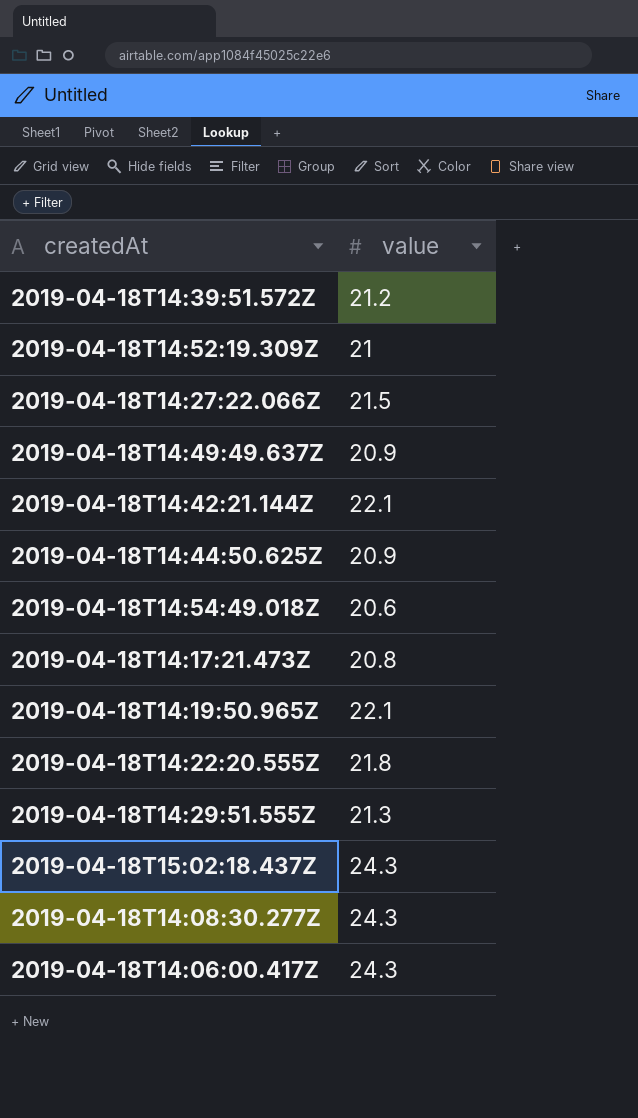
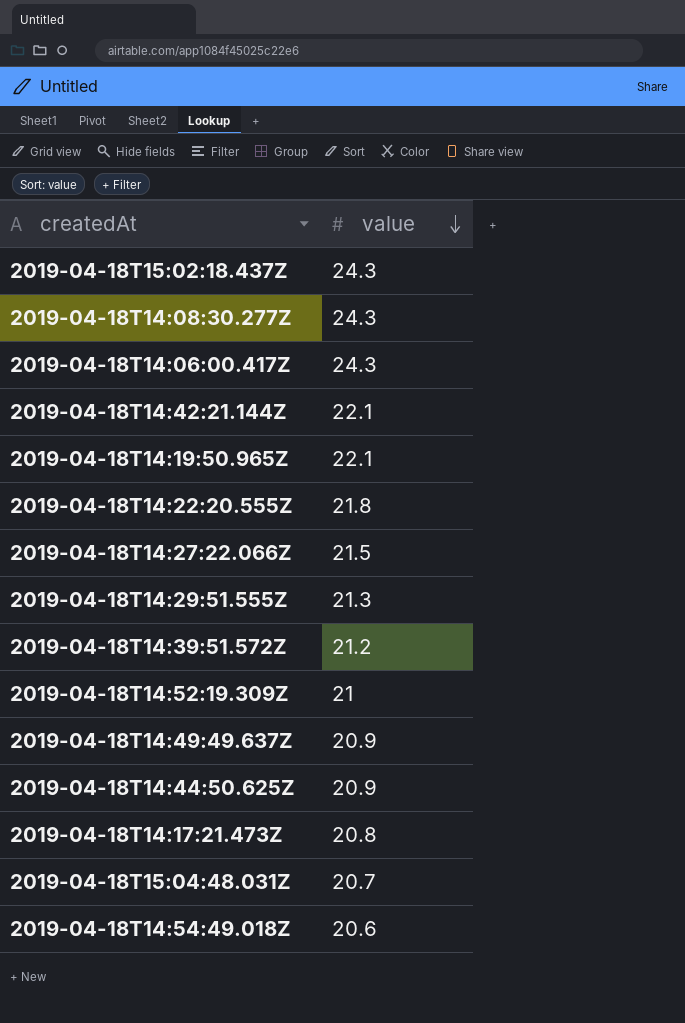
row order: none -> value descending
row 2019-04-18T15:04:48.031Z: none -> 20.7

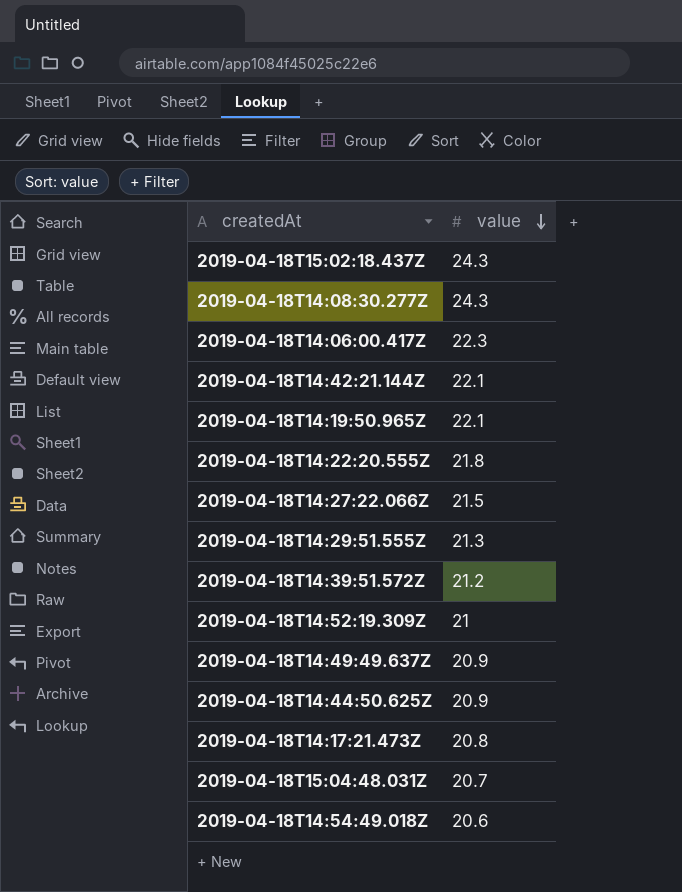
2019-04-18T14:06:00.417Z | value: 24.3 -> 22.3

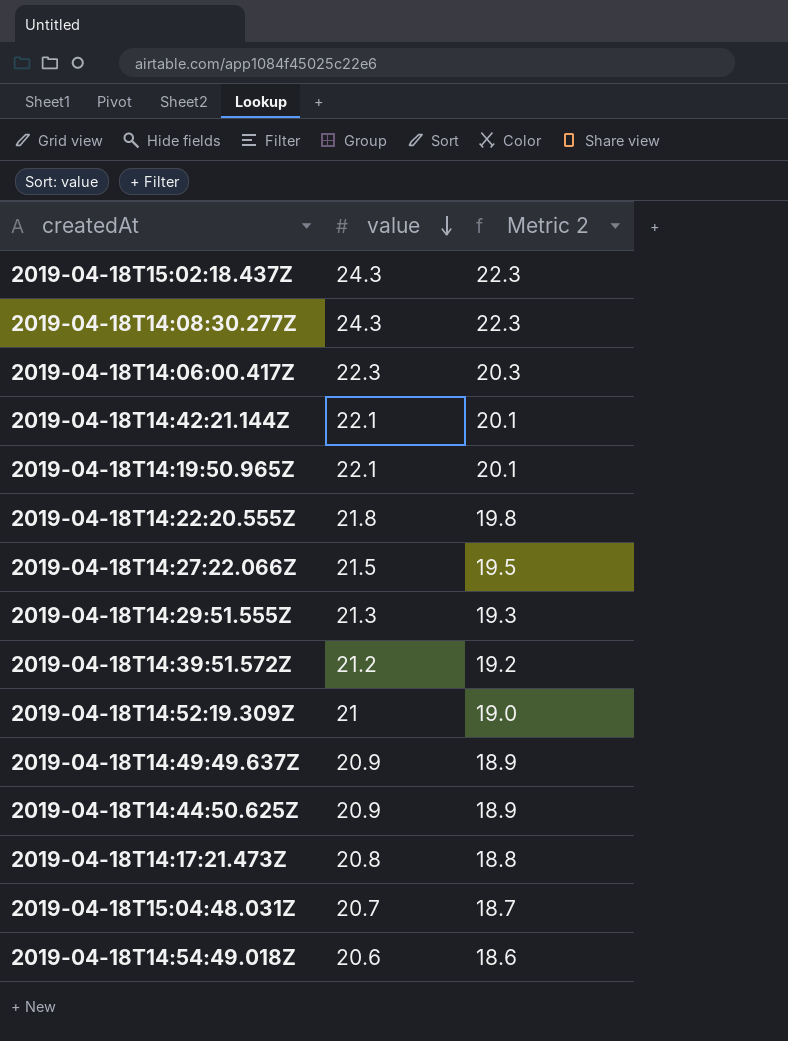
column Metric 2 | formula: none -> [value] - 2

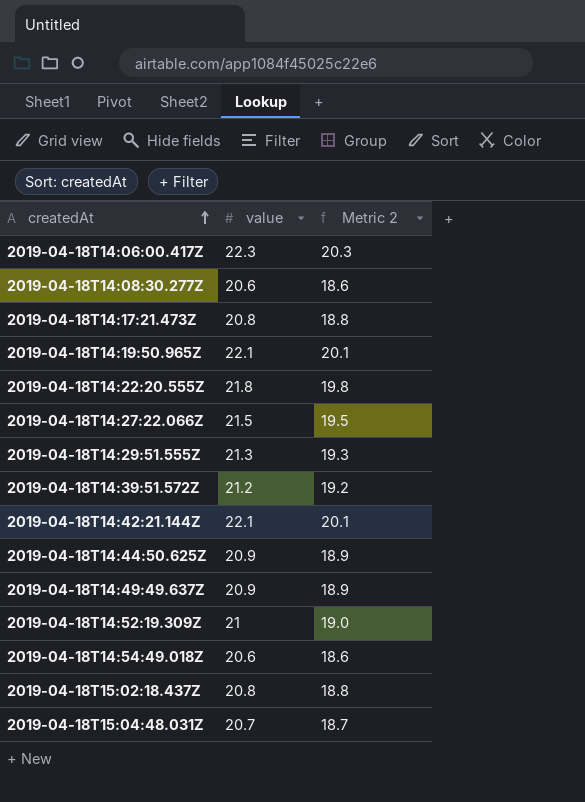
row order: value descending -> createdAt ascending
2019-04-18T14:08:30.277Z | value: 24.3 -> 20.6
2019-04-18T14:08:30.277Z | Metric 2: 22.3 -> 18.6
2019-04-18T15:02:18.437Z | value: 24.3 -> 20.8
2019-04-18T15:02:18.437Z | Metric 2: 22.3 -> 18.8

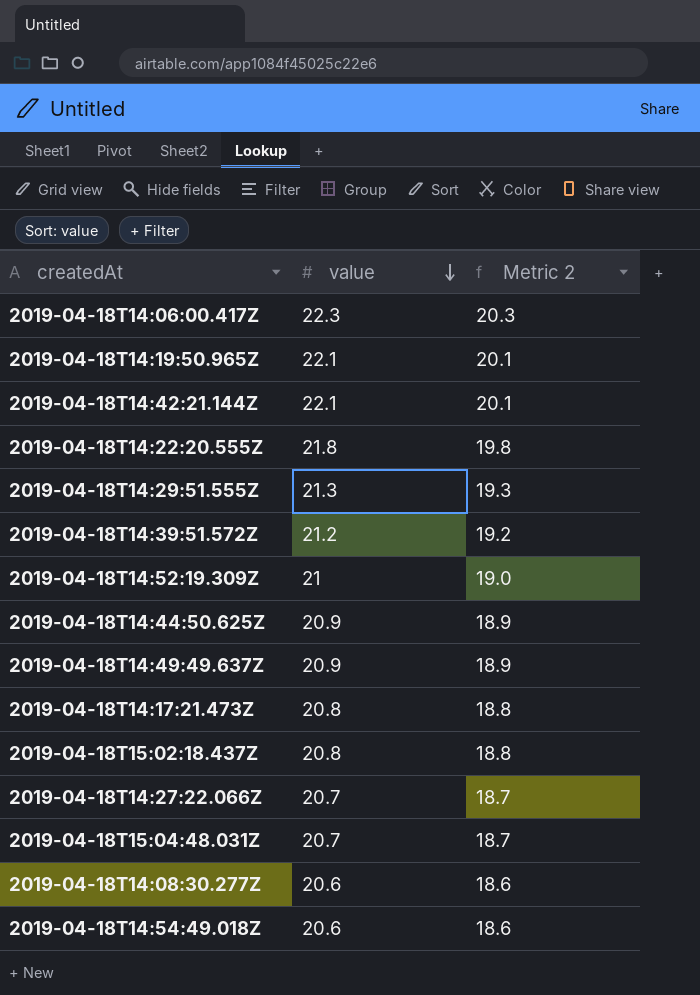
row order: createdAt ascending -> value descending
2019-04-18T14:27:22.066Z | value: 21.5 -> 20.7
2019-04-18T14:27:22.066Z | Metric 2: 19.5 -> 18.7

